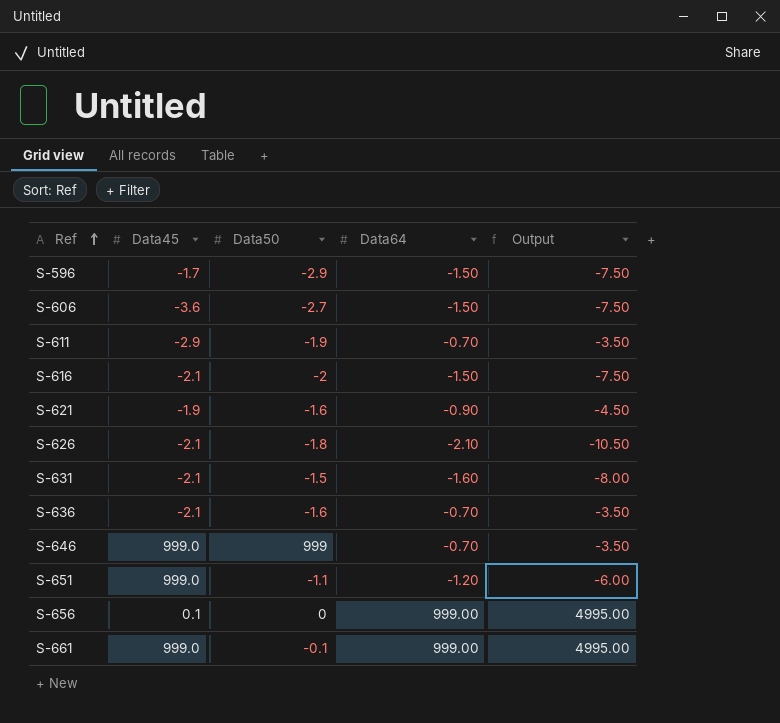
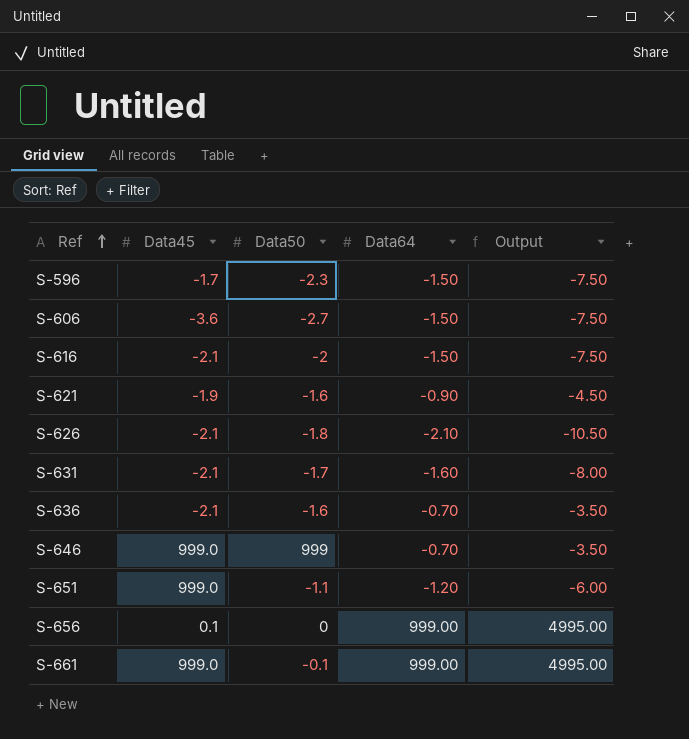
row S-611: -2.9 | -1.9 | -0.70 | -3.50 -> none
S-596 | Data50: -2.9 -> -2.3
S-631 | Data50: -1.5 -> -1.7

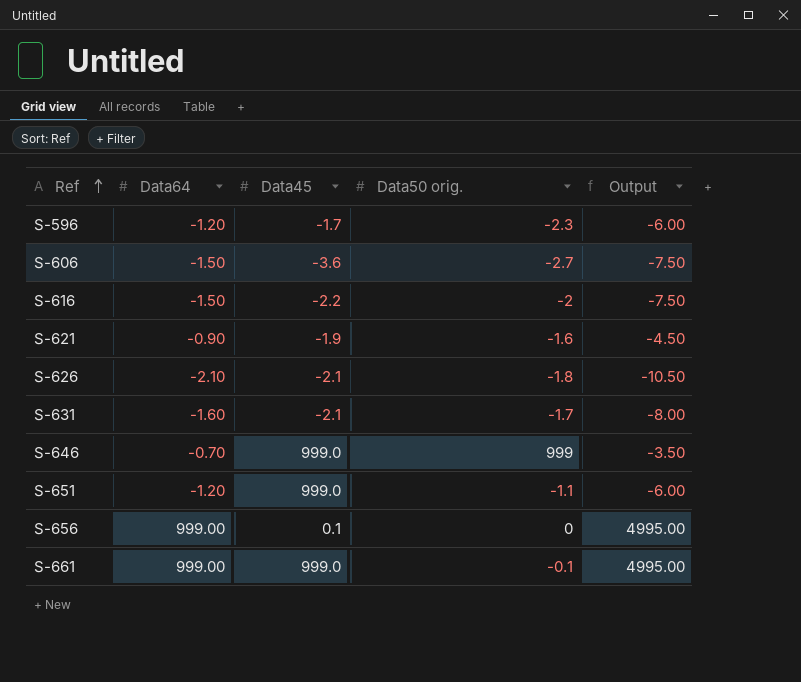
column Data64 | position: 4 -> 2
column name: Data50 -> Data50 orig.
row S-636: -2.1 | -1.6 | -0.70 | -3.50 -> none
S-596 | Data64: -1.50 -> -1.20
S-596 | Output: -7.50 -> -6.00
S-616 | Data45: -2.1 -> -2.2

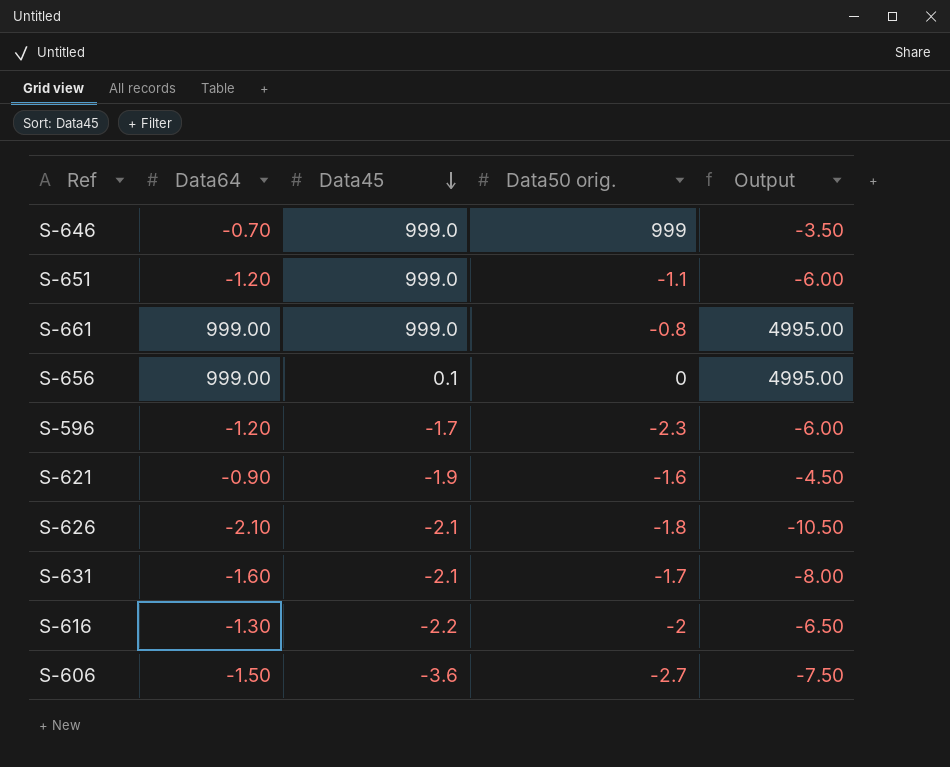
row order: Ref ascending -> Data45 descending
S-661 | Data50 orig.: -0.1 -> -0.8
S-616 | Data64: -1.50 -> -1.30
S-616 | Output: -7.50 -> -6.50

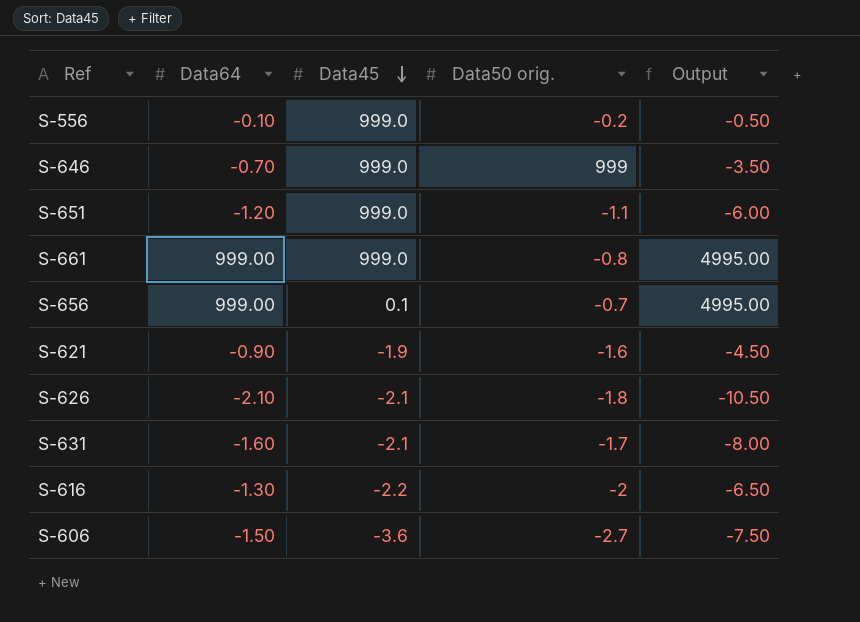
row S-596: -1.20 | -1.7 | -2.3 | -6.00 -> none
row S-556: none -> -0.10 | 999.0 | -0.2 | -0.50
S-656 | Data50 orig.: 0 -> -0.7

